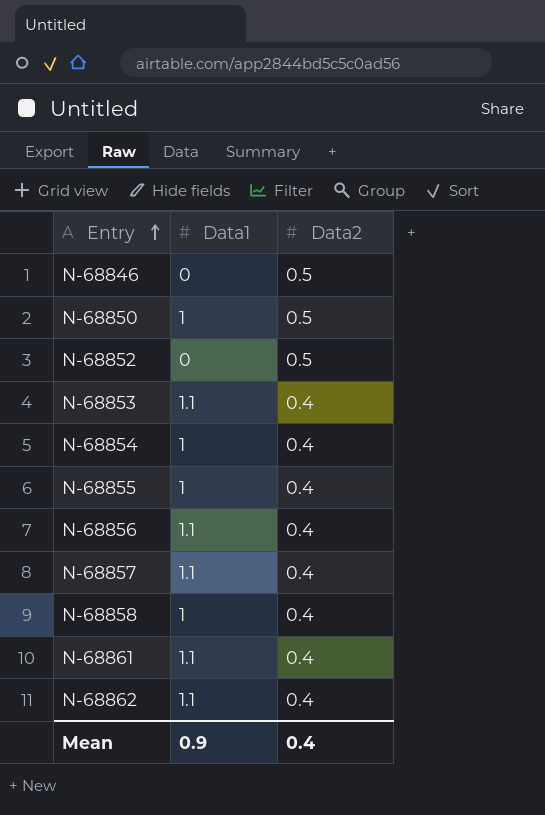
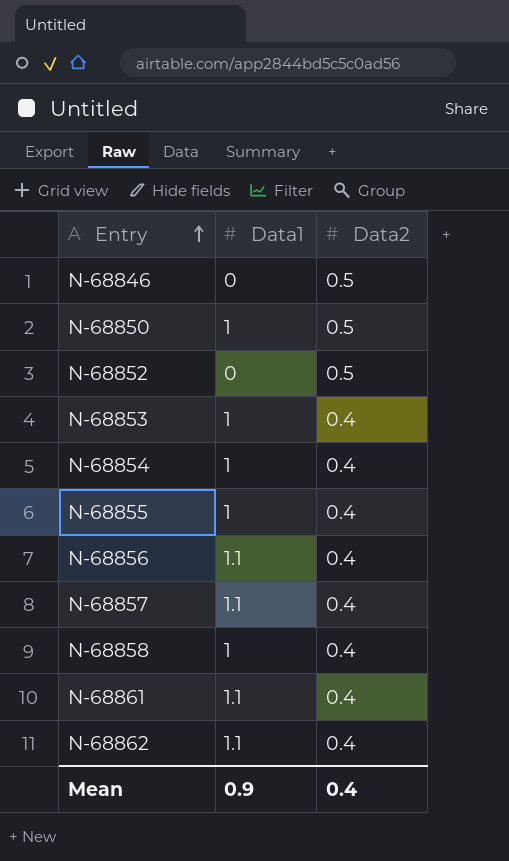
N-68853 | Data1: 1.1 -> 1

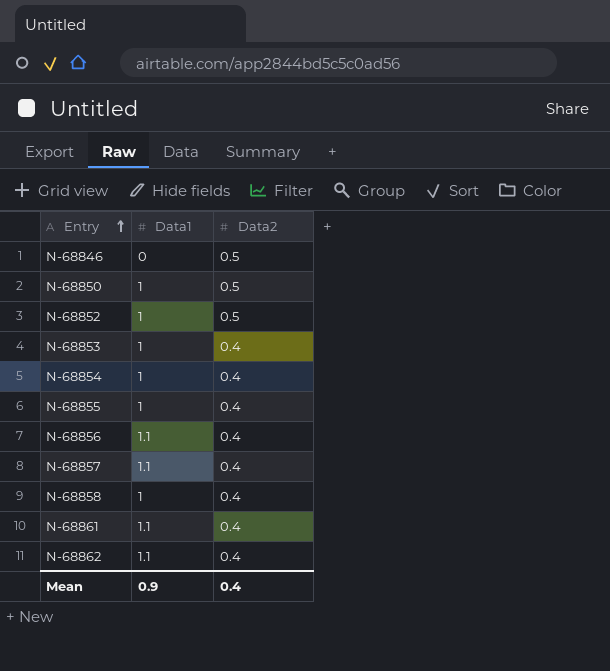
N-68852 | Data1: 0 -> 1

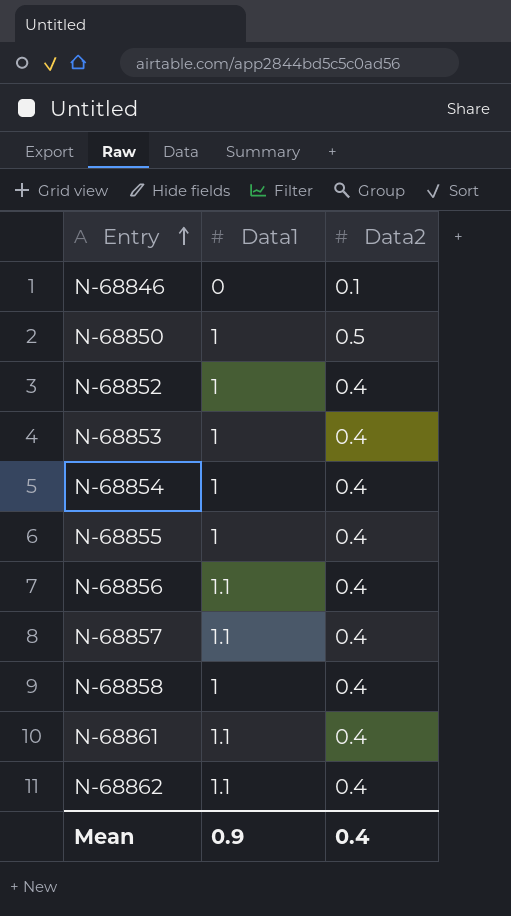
N-68846 | Data2: 0.5 -> 0.1
N-68852 | Data2: 0.5 -> 0.4

